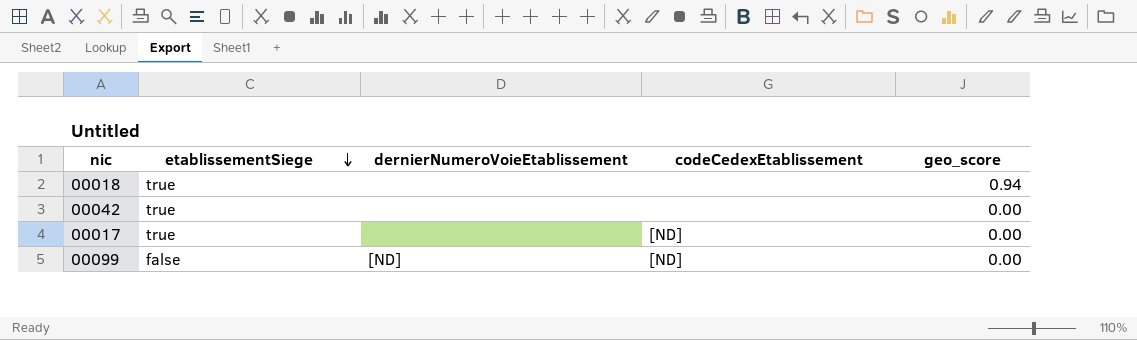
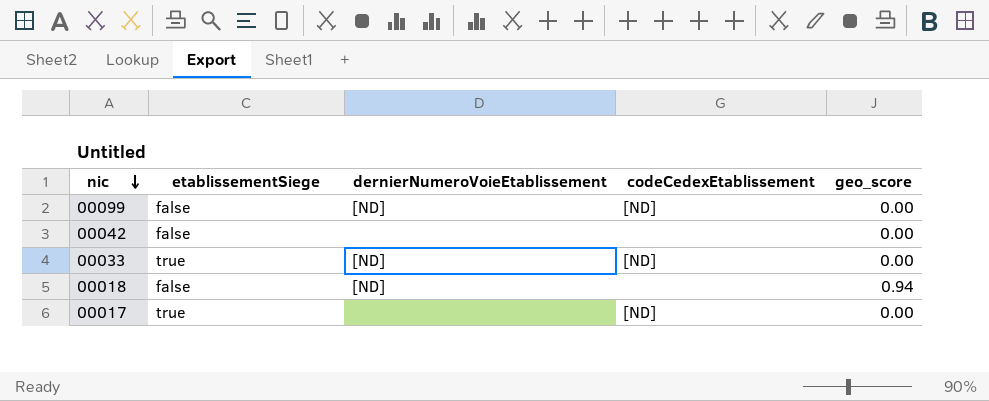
row order: etablissementSiege descending -> nic descending
00042 | etablissementSiege: true -> false
row 00033: none -> true | [ND] | [ND] | 0.00
00018 | etablissementSiege: true -> false
00018 | dernierNumeroVoieEtablissement: none -> [ND]

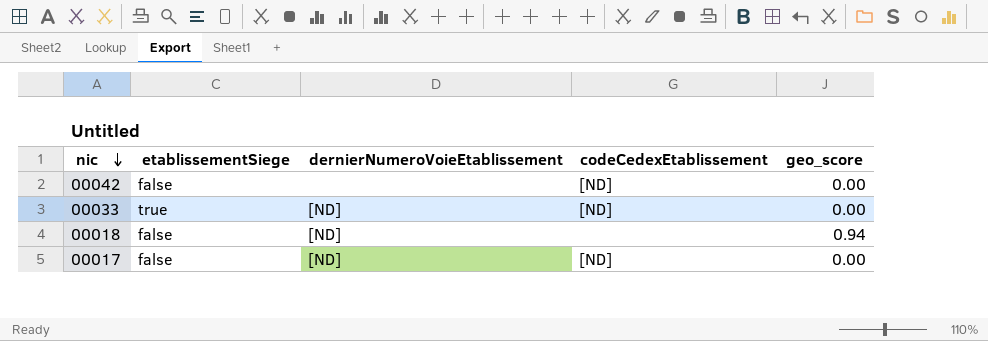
row 00099: false | [ND] | [ND] | 0.00 -> none
00042 | codeCedexEtablissement: none -> [ND]
00017 | etablissementSiege: true -> false
00017 | dernierNumeroVoieEtablissement: none -> [ND]

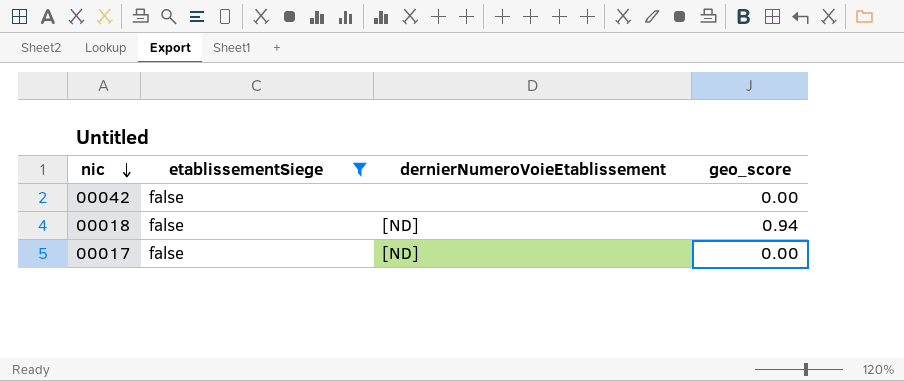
filter: none -> etablissementSiege = false
column codeCedexEtablissement | position: 4 -> none

